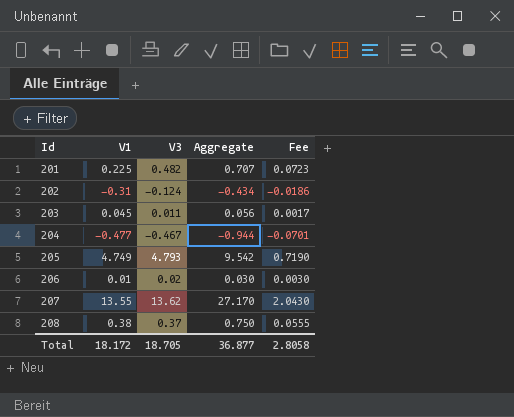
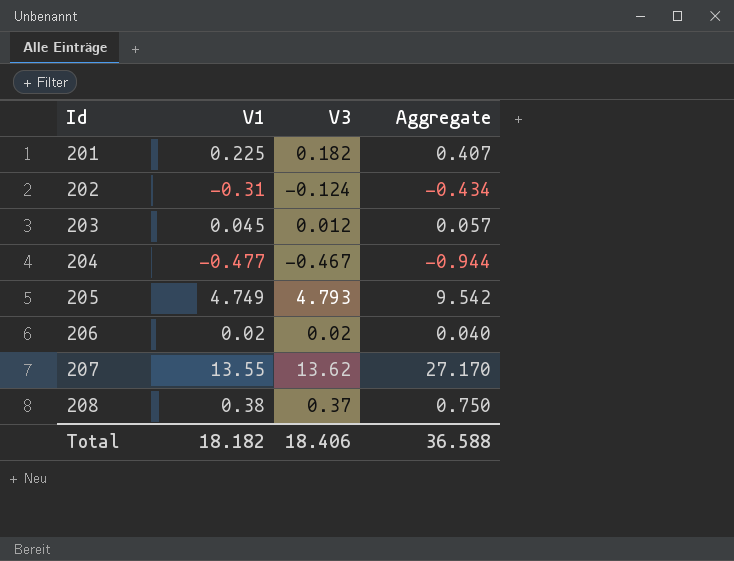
column Fee | formula: [V3] * 0.15 -> none
201 | V3: 0.482 -> 0.182
201 | Aggregate: 0.707 -> 0.407
203 | V3: 0.011 -> 0.012
203 | Aggregate: 0.056 -> 0.057
206 | V1: 0.01 -> 0.02
206 | Aggregate: 0.030 -> 0.040
Total | V1: 18.172 -> 18.182
Total | V3: 18.705 -> 18.406
Total | Aggregate: 36.877 -> 36.588

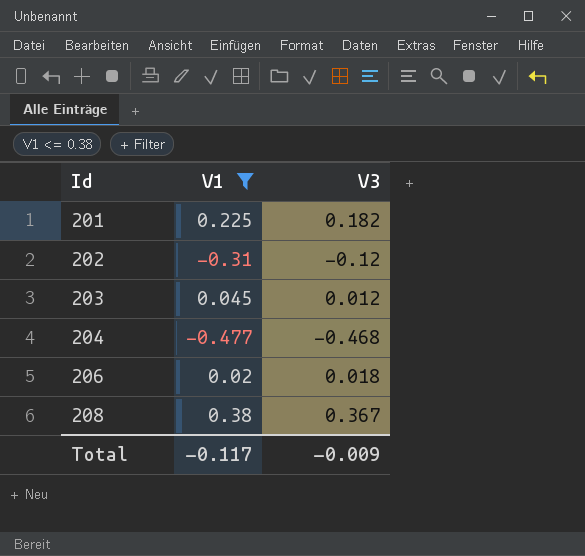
filter: none -> V1 <= 0.38
column Aggregate | formula: [V1] + [V3] -> none
202 | V3: -0.124 -> -0.12
204 | V3: -0.467 -> -0.468
206 | V3: 0.02 -> 0.018
208 | V3: 0.37 -> 0.367
Total | V1: 18.182 -> -0.117
Total | V3: 18.406 -> -0.009

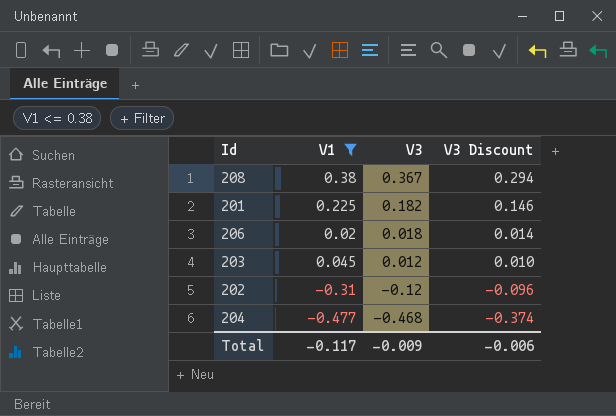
row order: Id ascending -> V3 descending
column V3 Discount | formula: none -> [V3] * 0.8

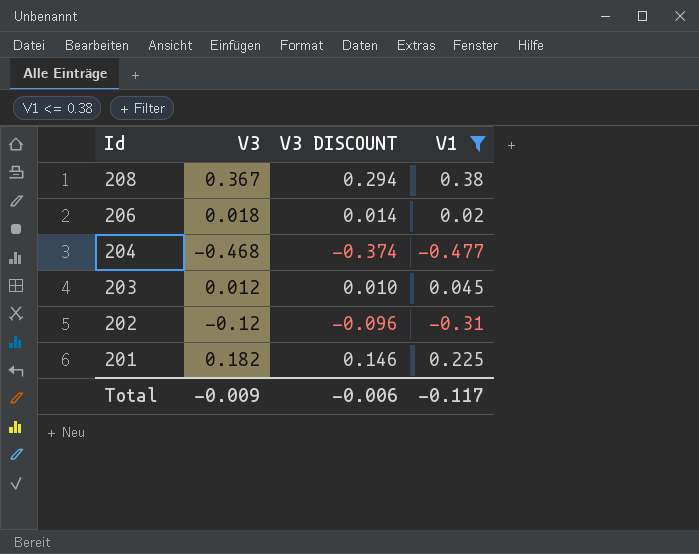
row order: V3 descending -> Id descending
column name: V3 Discount -> V3 DISCOUNT
column V1 | position: 2 -> 4

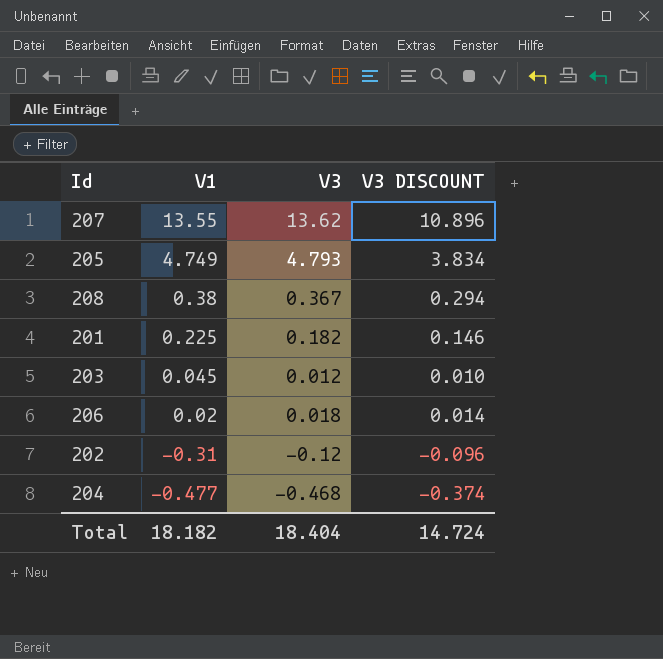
filter: V1 <= 0.38 -> none
row order: Id descending -> V1 descending
column V1 | position: 4 -> 2
Total | V1: -0.117 -> 18.182
Total | V3: -0.009 -> 18.404
Total | V3 DISCOUNT: -0.006 -> 14.724

